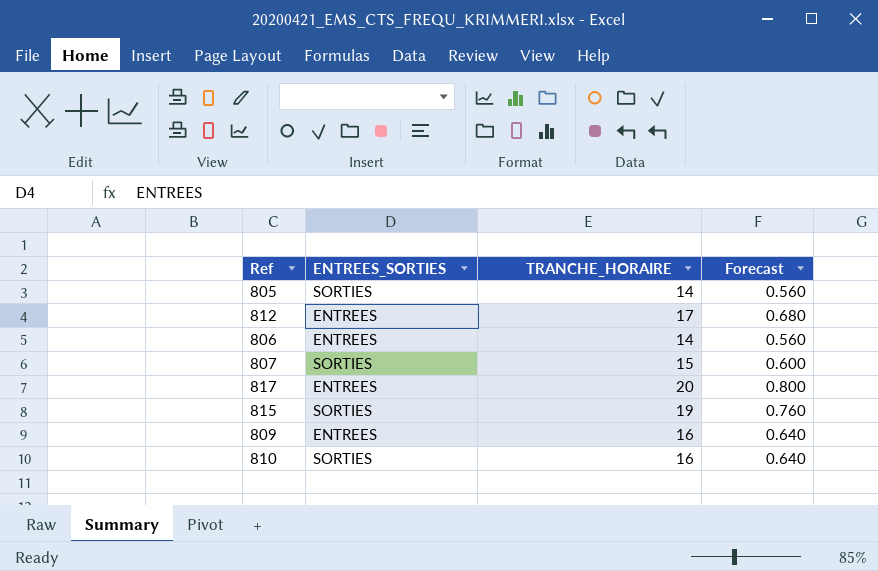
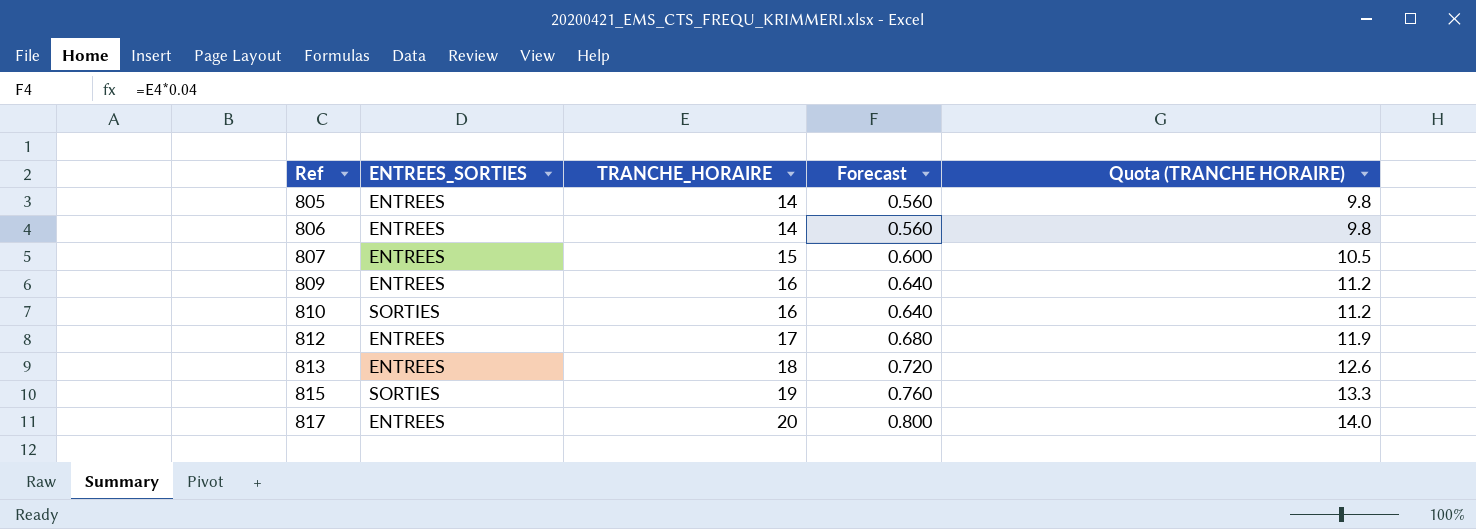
row order: none -> Ref ascending
column Quota (TRANCHE HORAIRE) | formula: none -> [TRANCHE_HORAIRE] * 0.7
805 | ENTREES_SORTIES: SORTIES -> ENTREES
807 | ENTREES_SORTIES: SORTIES -> ENTREES
row 813: none -> ENTREES | 18 | 0.720 | 12.6

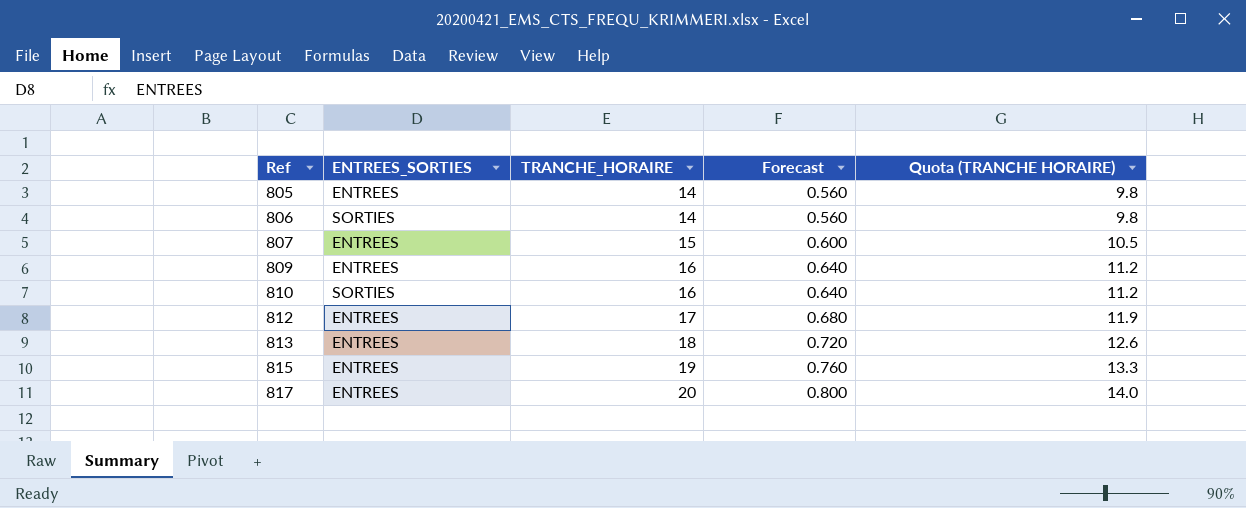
806 | ENTREES_SORTIES: ENTREES -> SORTIES
815 | ENTREES_SORTIES: SORTIES -> ENTREES

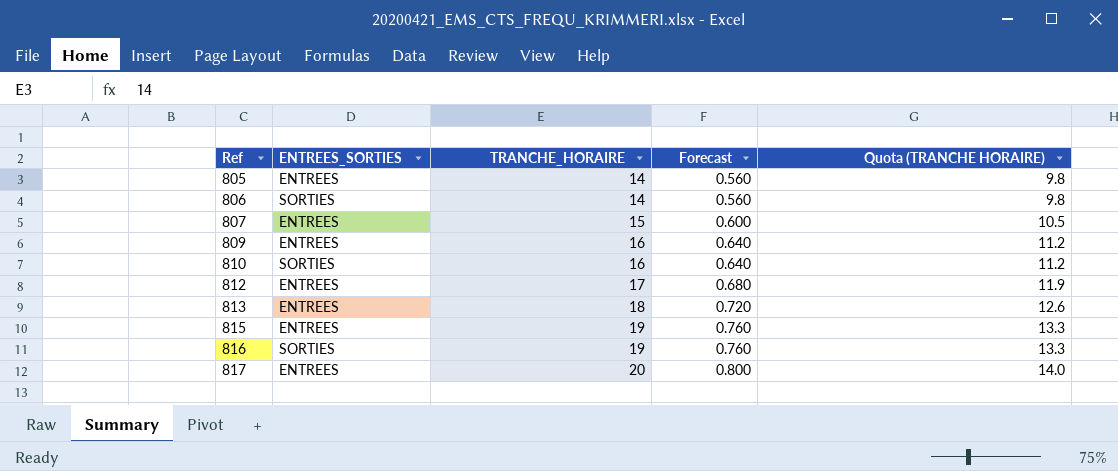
row 816: none -> SORTIES | 19 | 0.760 | 13.3

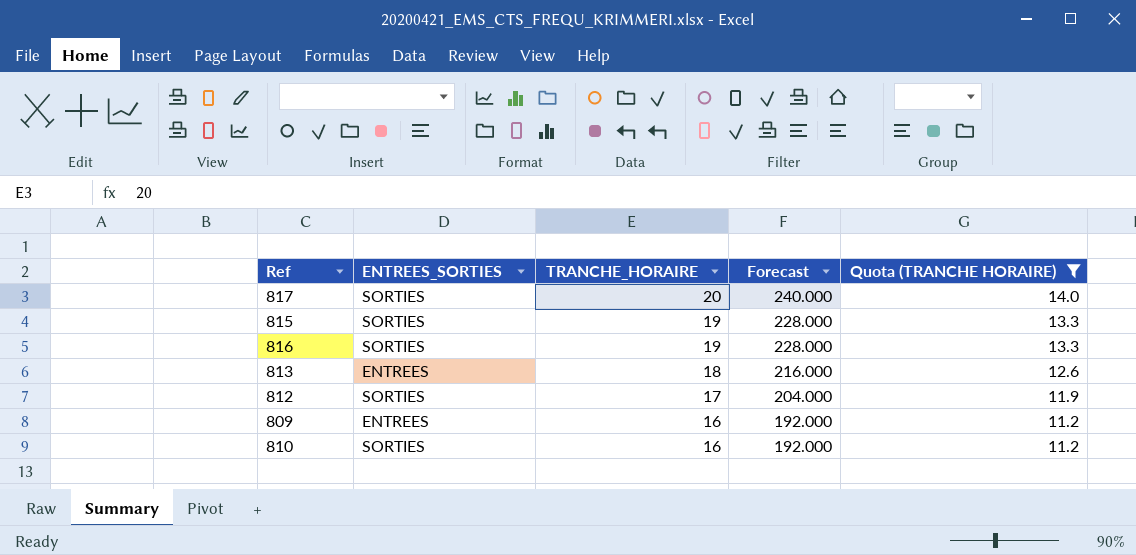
filter: none -> Quota (TRANCHE HORAIRE) >= 11.2
row order: Ref ascending -> TRANCHE_HORAIRE descending
column Forecast | formula: [TRANCHE_HORAIRE] * 0.04 -> [TRANCHE_HORAIRE] * 12
817 | ENTREES_SORTIES: ENTREES -> SORTIES
815 | ENTREES_SORTIES: ENTREES -> SORTIES
812 | ENTREES_SORTIES: ENTREES -> SORTIES

